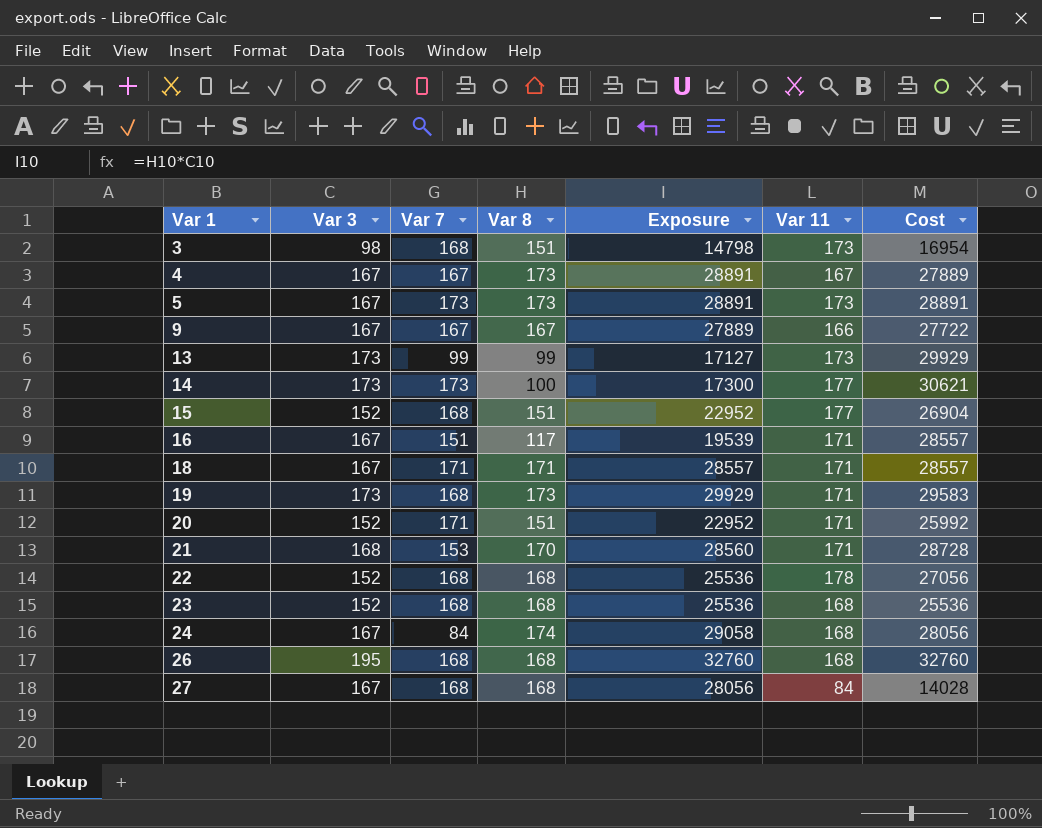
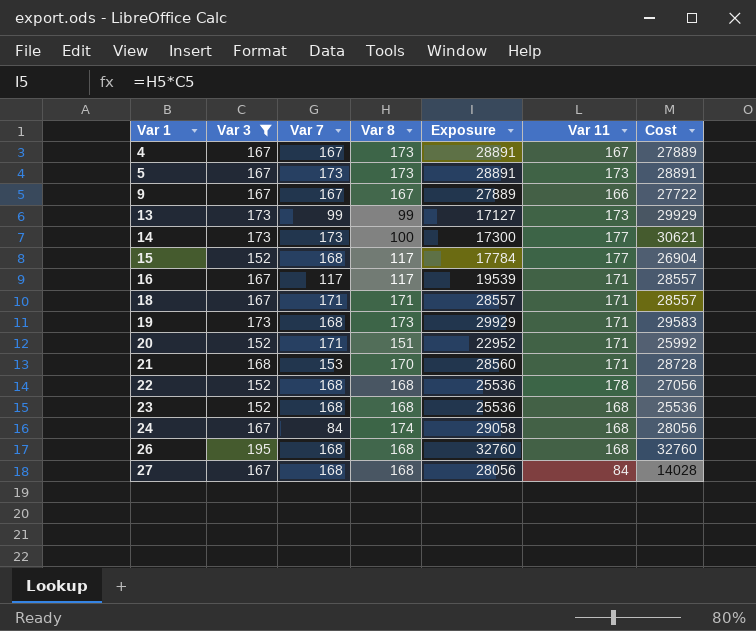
filter: none -> Var 3 != 98
15 | Var 8: 151 -> 117
15 | Exposure: 22952 -> 17784
16 | Var 7: 151 -> 117

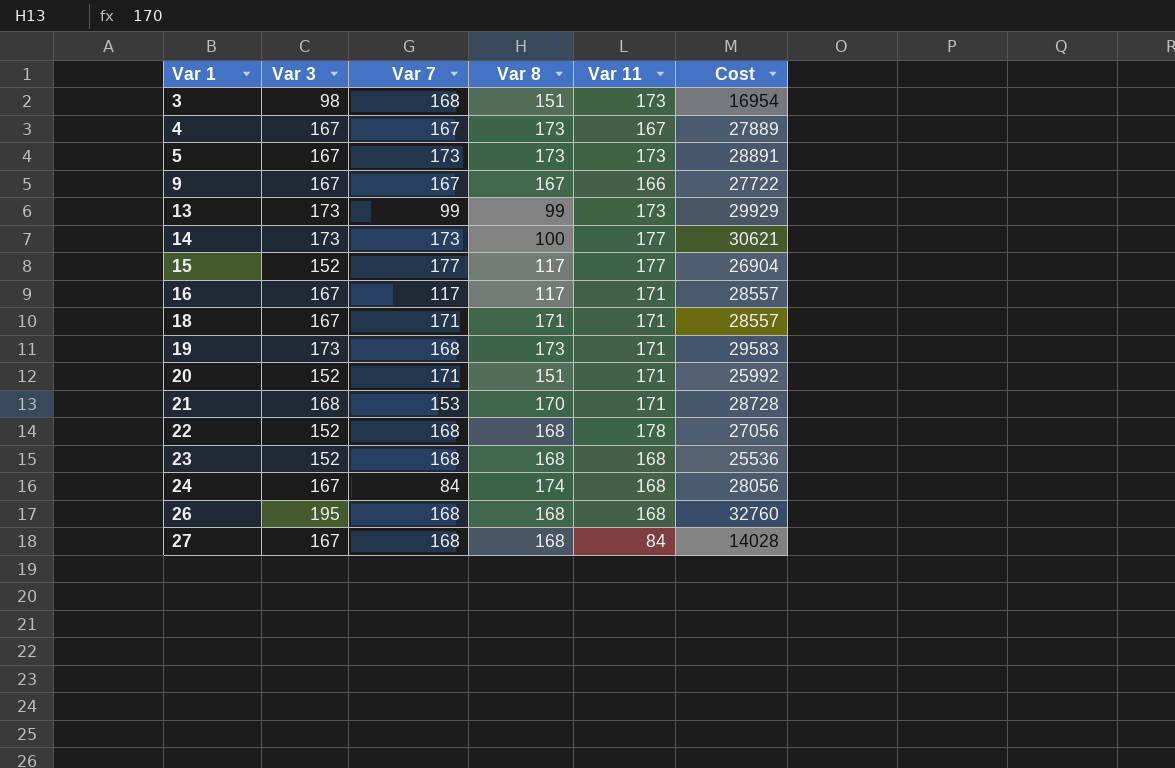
filter: Var 3 != 98 -> none
column Exposure | formula: [Var 3] * [Var 8] -> none
15 | Var 7: 168 -> 177

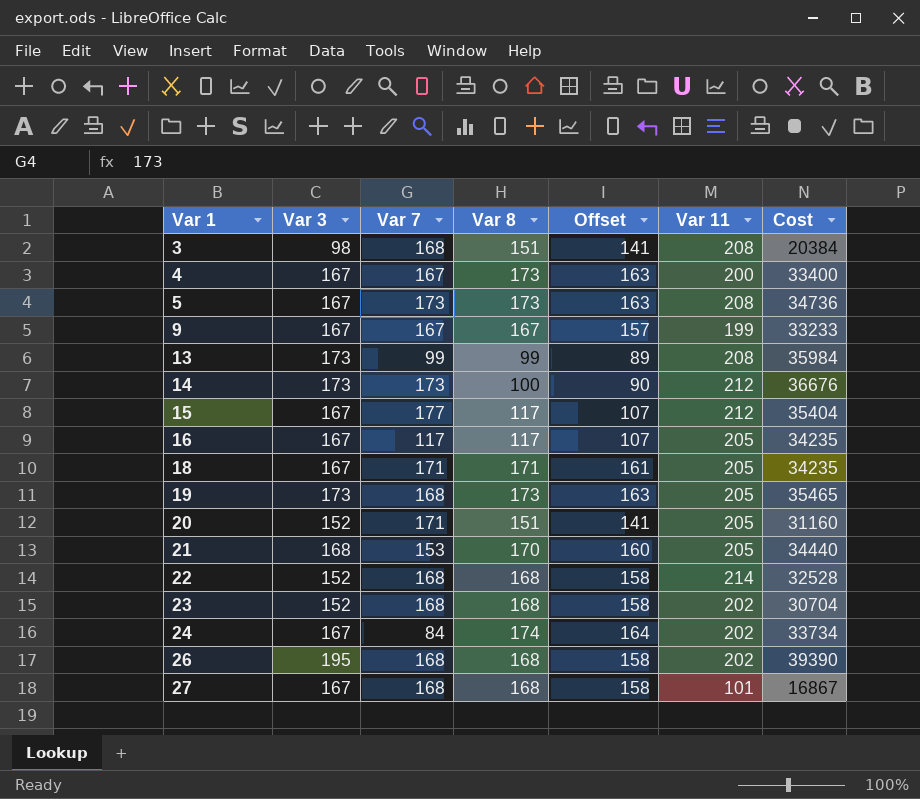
column Offset | formula: none -> [Var 8] - 10
3 | Var 11: 173 -> 208
3 | Cost: 16954 -> 20384
4 | Var 11: 167 -> 200
4 | Cost: 27889 -> 33400
5 | Var 11: 173 -> 208
5 | Cost: 28891 -> 34736
9 | Var 11: 166 -> 199
9 | Cost: 27722 -> 33233
13 | Var 11: 173 -> 208
13 | Cost: 29929 -> 35984
14 | Var 11: 177 -> 212
14 | Cost: 30621 -> 36676
15 | Var 3: 152 -> 167
15 | Var 11: 177 -> 212
15 | Cost: 26904 -> 35404
16 | Var 11: 171 -> 205
16 | Cost: 28557 -> 34235
18 | Var 11: 171 -> 205
18 | Cost: 28557 -> 34235
19 | Var 11: 171 -> 205
19 | Cost: 29583 -> 35465
20 | Var 11: 171 -> 205
20 | Cost: 25992 -> 31160
21 | Var 11: 171 -> 205
21 | Cost: 28728 -> 34440
22 | Var 11: 178 -> 214
22 | Cost: 27056 -> 32528
23 | Var 11: 168 -> 202
23 | Cost: 25536 -> 30704
24 | Var 11: 168 -> 202
24 | Cost: 28056 -> 33734
26 | Var 11: 168 -> 202
26 | Cost: 32760 -> 39390
27 | Var 11: 84 -> 101
27 | Cost: 14028 -> 16867

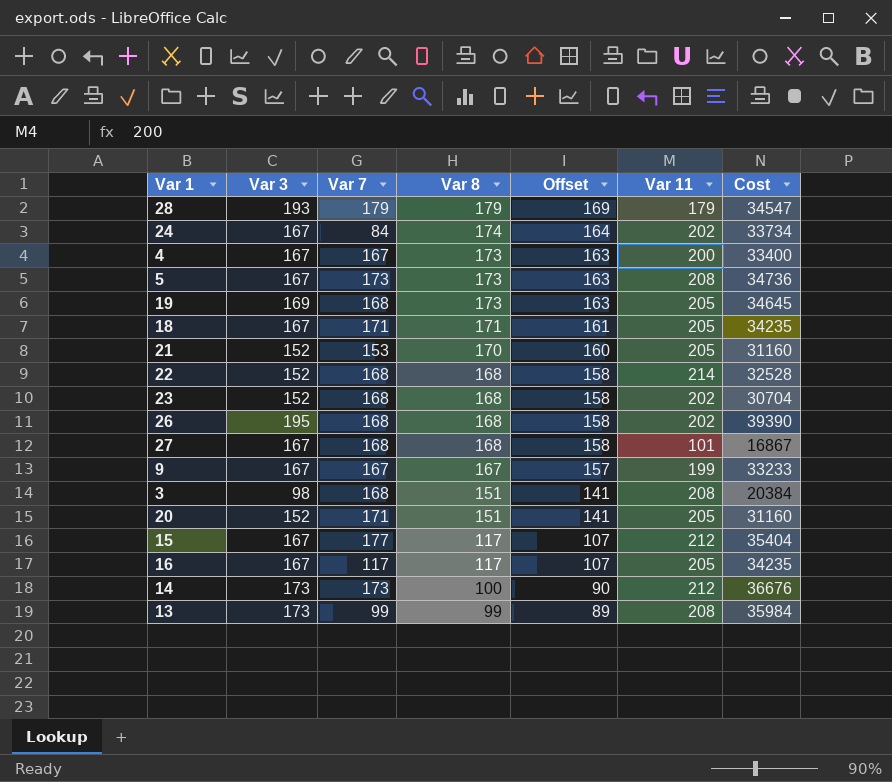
row order: Var 1 ascending -> Var 8 descending
row 28: none -> 193 | 179 | 179 | 169 | 179 | 34547
19 | Var 3: 173 -> 169
19 | Cost: 35465 -> 34645
21 | Var 3: 168 -> 152
21 | Cost: 34440 -> 31160

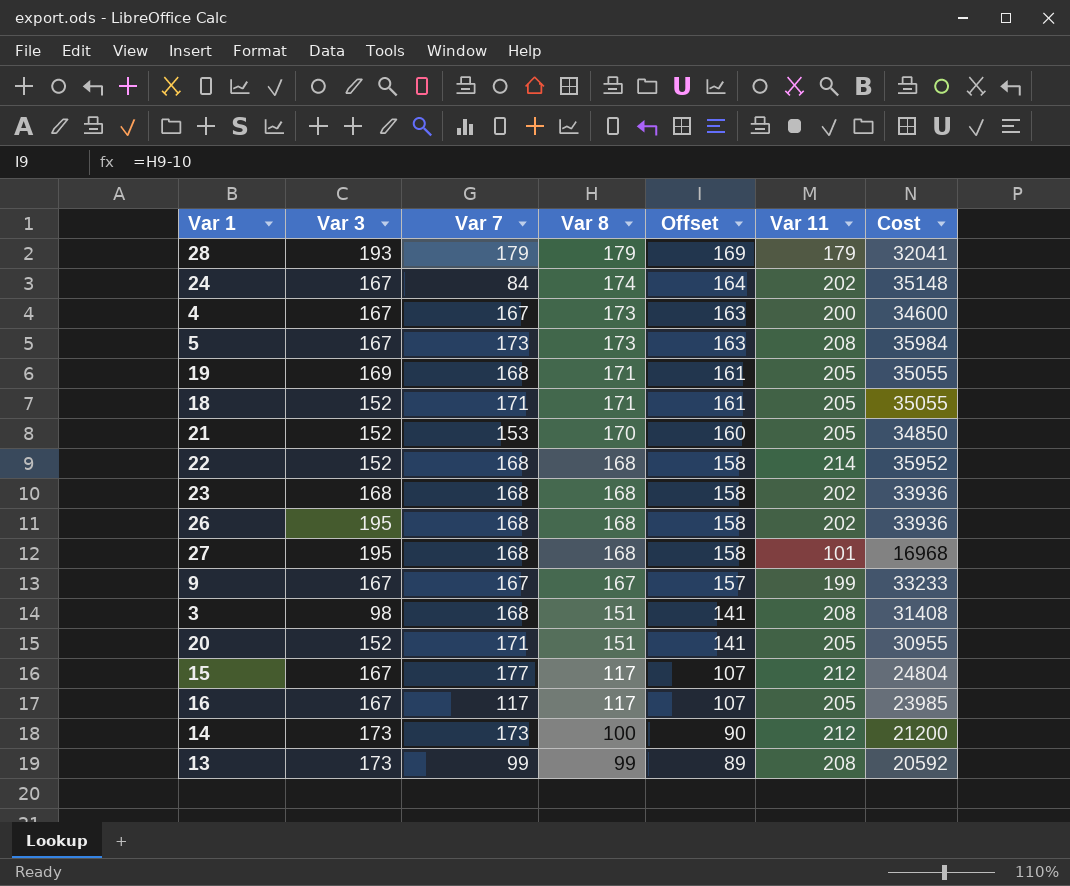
column Cost | formula: [Var 3] * [Var 11] -> [Var 8] * [Var 11]
19 | Var 8: 173 -> 171
19 | Offset: 163 -> 161
18 | Var 3: 167 -> 152
23 | Var 3: 152 -> 168
27 | Var 3: 167 -> 195

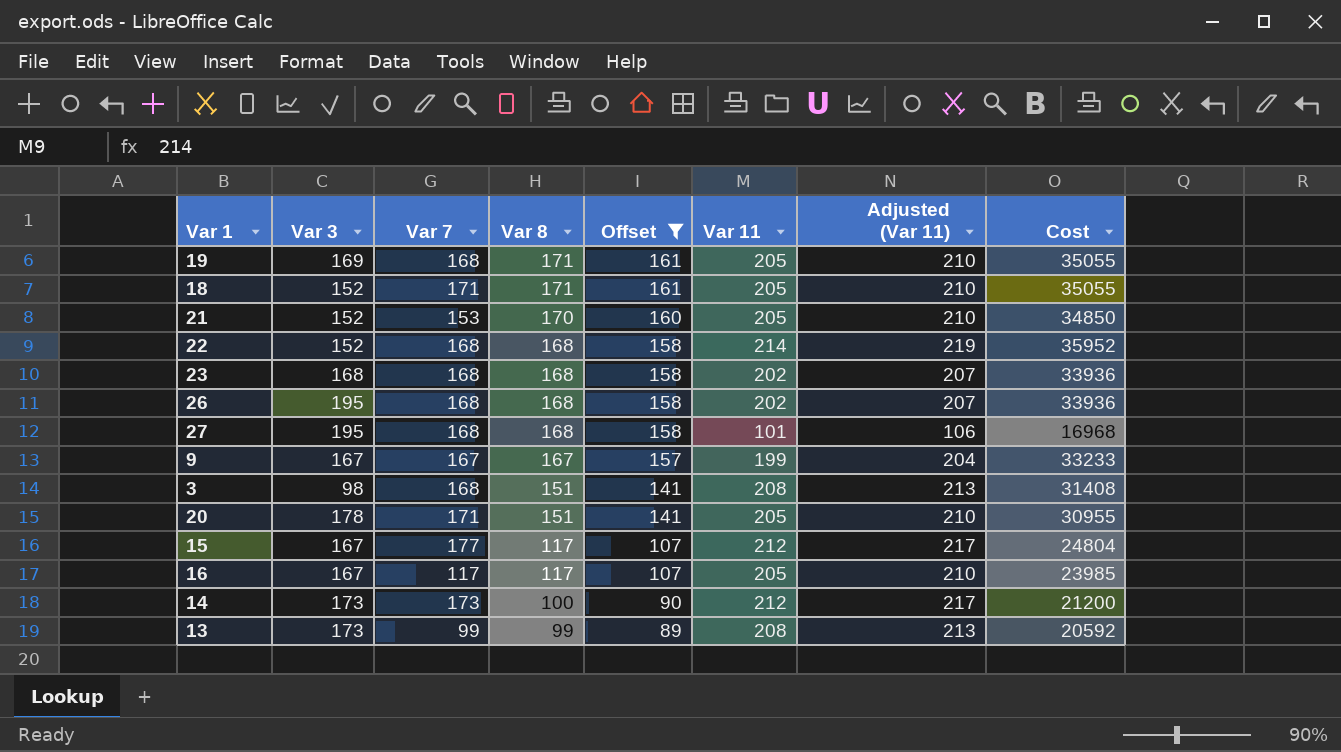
filter: none -> Offset <= 161
column Adjusted (Var 11) | formula: none -> [Var 11] + 5
20 | Var 3: 152 -> 178

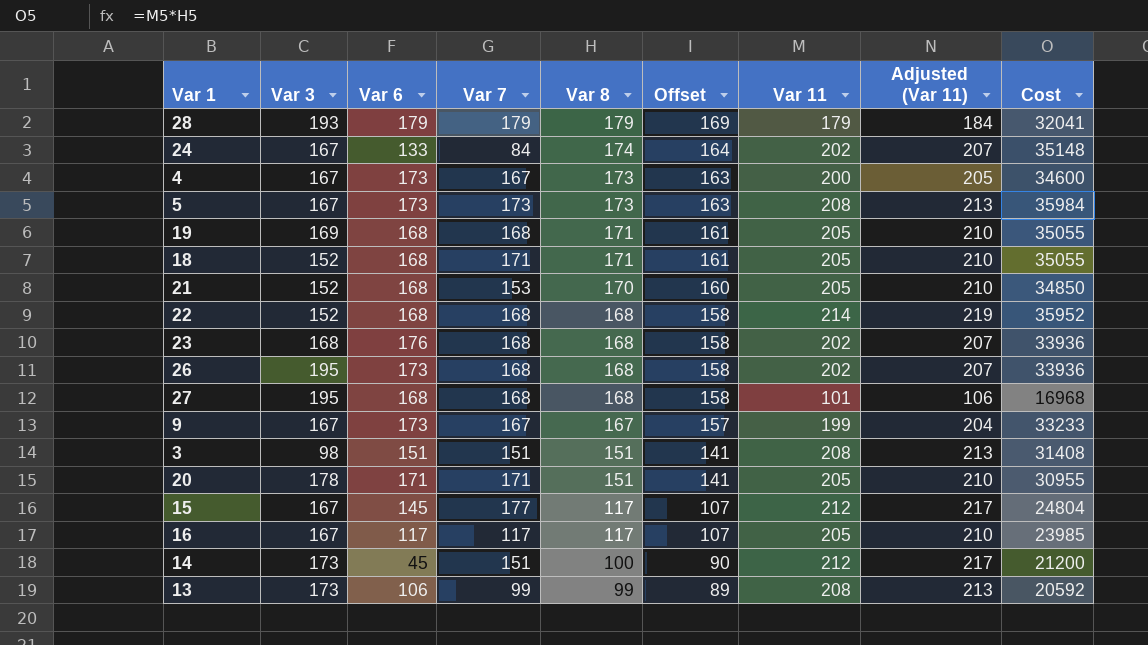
filter: Offset <= 161 -> none
column Var 6 | position: none -> 3
3 | Var 7: 168 -> 151
14 | Var 7: 173 -> 151

